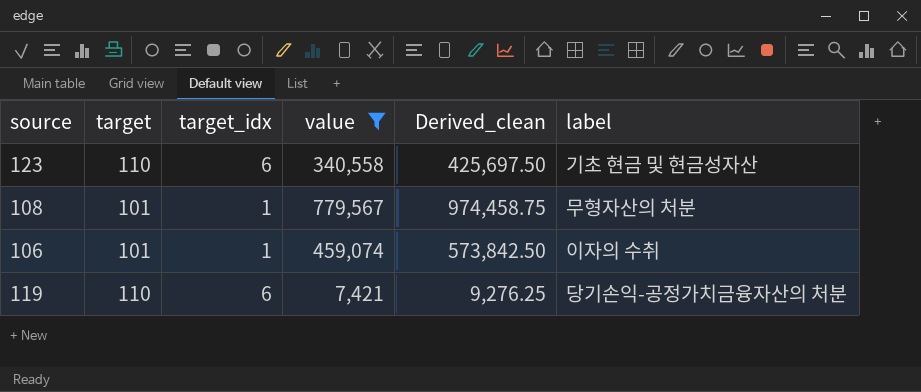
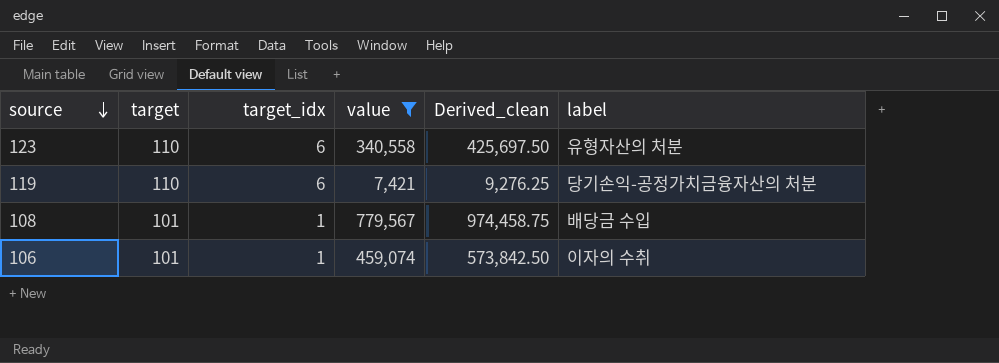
row order: none -> source descending
123 | label: 기초 현금 및 현금성자산 -> 유형자산의 처분
108 | label: 무형자산의 처분 -> 배당금 수입

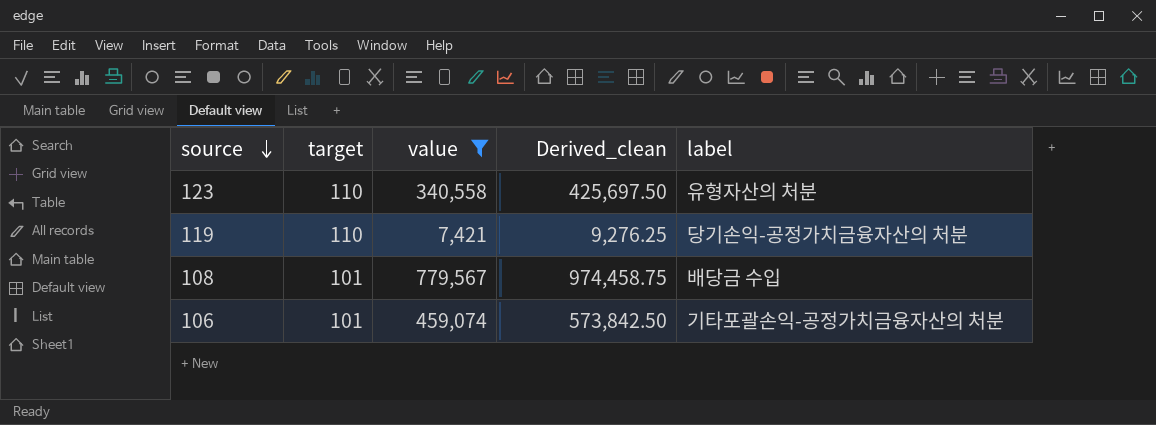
column target_idx | position: 3 -> none
106 | label: 이자의 수취 -> 기타포괄손익-공정가치금융자산의 처분

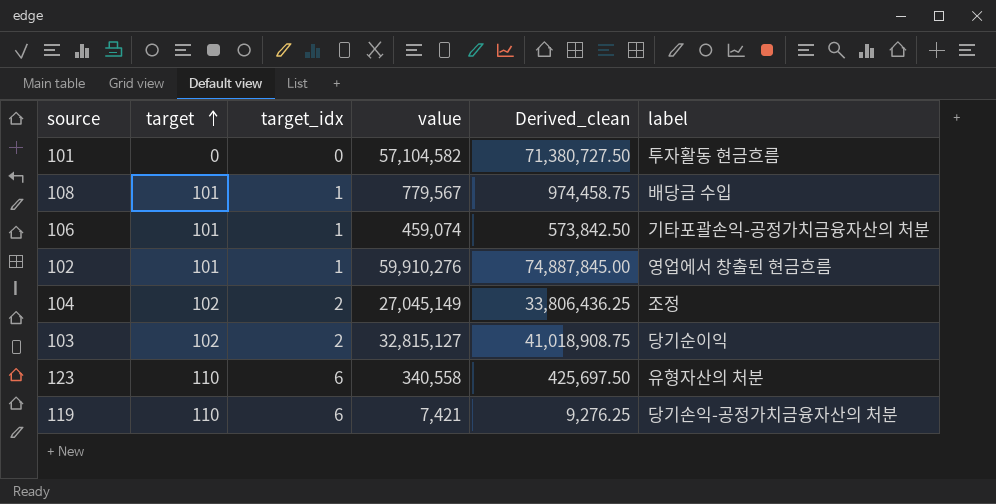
filter: value <= 779,567 -> none
row order: source descending -> target ascending
column target_idx | position: none -> 3

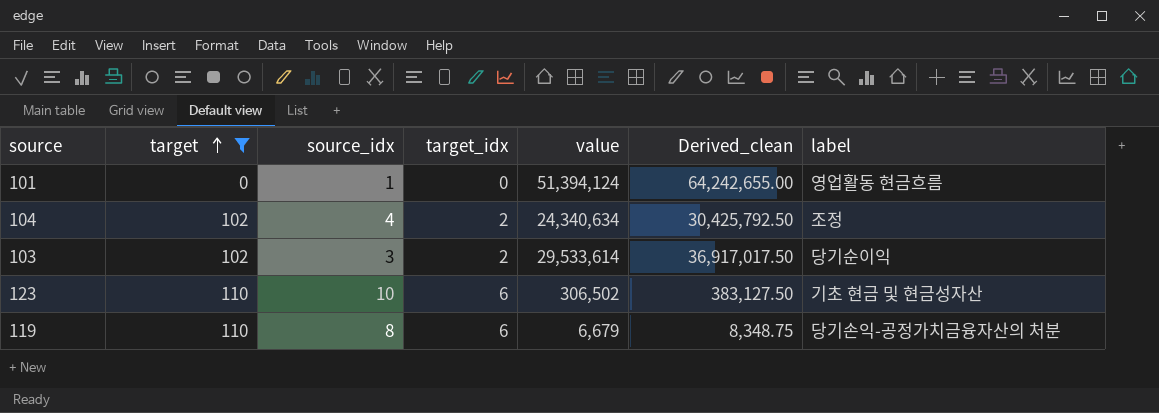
filter: none -> target != 101
column source_idx | position: none -> 3
101 | value: 57,104,582 -> 51,394,124
101 | Derived_clean: 71,380,727.50 -> 64,242,655.00
101 | label: 투자활동 현금흐름 -> 영업활동 현금흐름
104 | value: 27,045,149 -> 24,340,634
104 | Derived_clean: 33,806,436.25 -> 30,425,792.50
103 | value: 32,815,127 -> 29,533,614
103 | Derived_clean: 41,018,908.75 -> 36,917,017.50
123 | value: 340,558 -> 306,502
123 | Derived_clean: 425,697.50 -> 383,127.50
123 | label: 유형자산의 처분 -> 기초 현금 및 현금성자산
119 | value: 7,421 -> 6,679
119 | Derived_clean: 9,276.25 -> 8,348.75

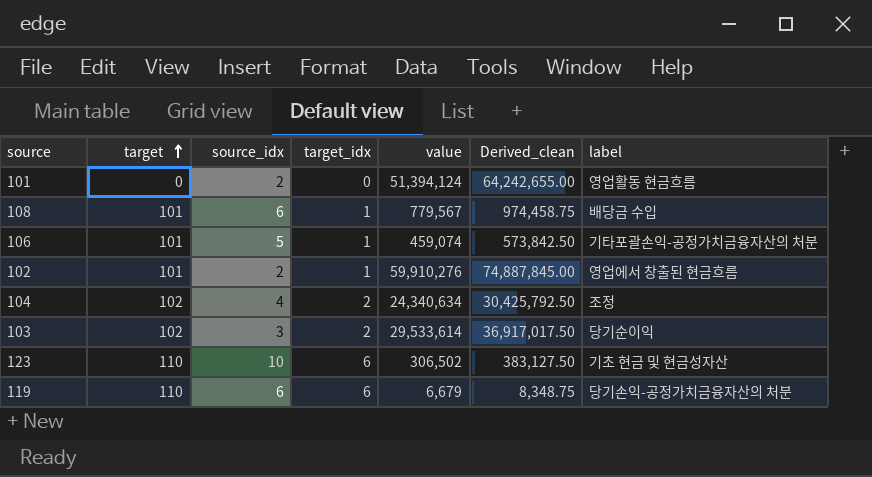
filter: target != 101 -> none
101 | source_idx: 1 -> 2
119 | source_idx: 8 -> 6

